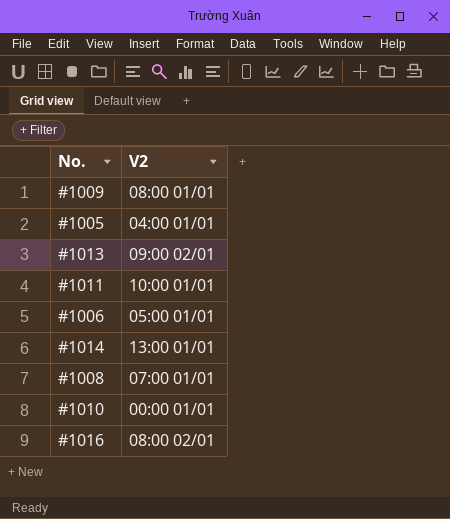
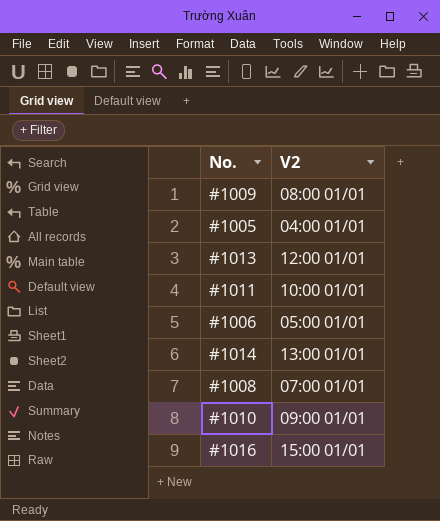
#1013 | V2: 09:00 02/01 -> 12:00 01/01
#1010 | V2: 00:00 01/01 -> 09:00 01/01
#1016 | V2: 08:00 02/01 -> 15:00 01/01

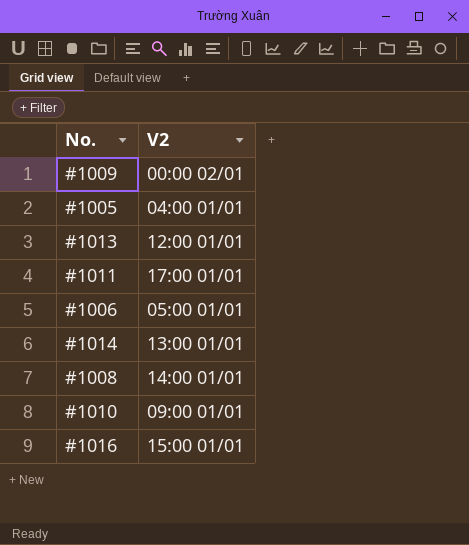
#1009 | V2: 08:00 01/01 -> 00:00 02/01
#1011 | V2: 10:00 01/01 -> 17:00 01/01
#1008 | V2: 07:00 01/01 -> 14:00 01/01

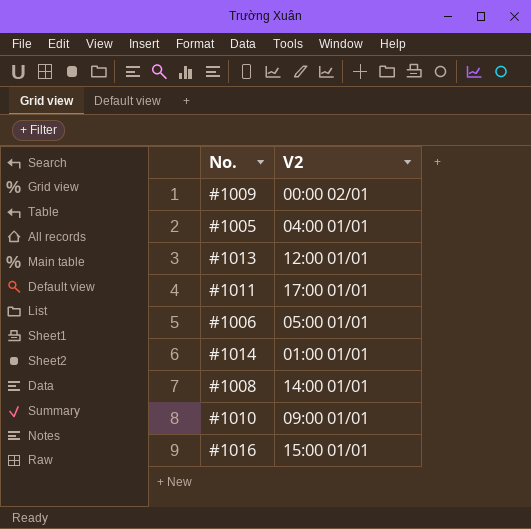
#1014 | V2: 13:00 01/01 -> 01:00 01/01

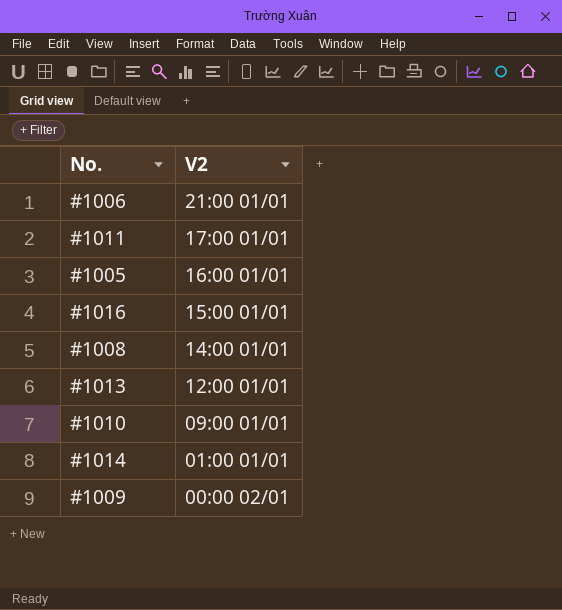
row order: none -> V2 descending
#1006 | V2: 05:00 01/01 -> 21:00 01/01
#1005 | V2: 04:00 01/01 -> 16:00 01/01

